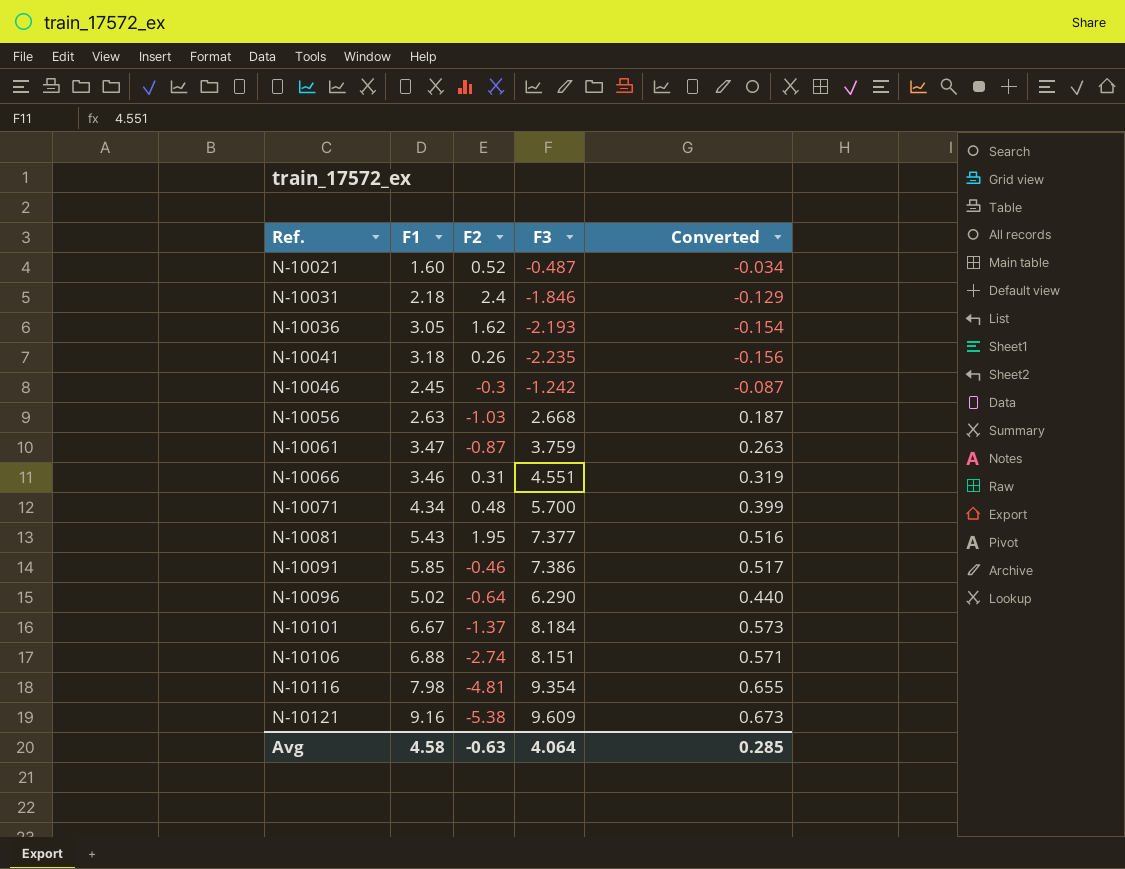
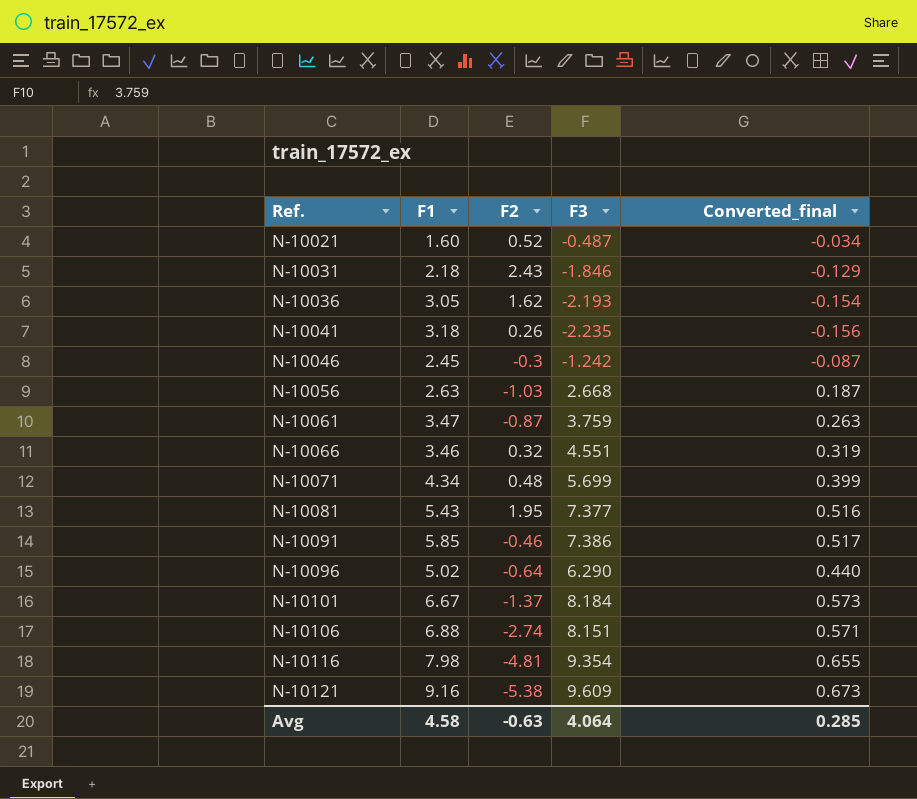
column name: Converted -> Converted_final
N-10031 | F2: 2.4 -> 2.43
N-10066 | F2: 0.31 -> 0.32
N-10071 | F3: 5.700 -> 5.699

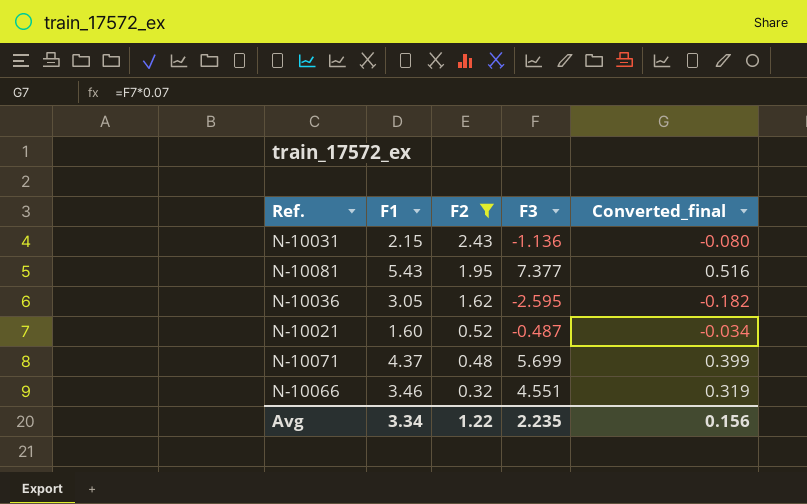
filter: none -> F2 >= 0.32
row order: Ref. ascending -> F2 descending
N-10031 | F1: 2.18 -> 2.15
N-10031 | F3: -1.846 -> -1.136
N-10031 | Converted_final: -0.129 -> -0.080
N-10036 | F3: -2.193 -> -2.595
N-10036 | Converted_final: -0.154 -> -0.182
N-10071 | F1: 4.34 -> 4.37
Avg | F1: 4.58 -> 3.34
Avg | F2: -0.63 -> 1.22
Avg | F3: 4.064 -> 2.235
Avg | Converted_final: 0.285 -> 0.156

